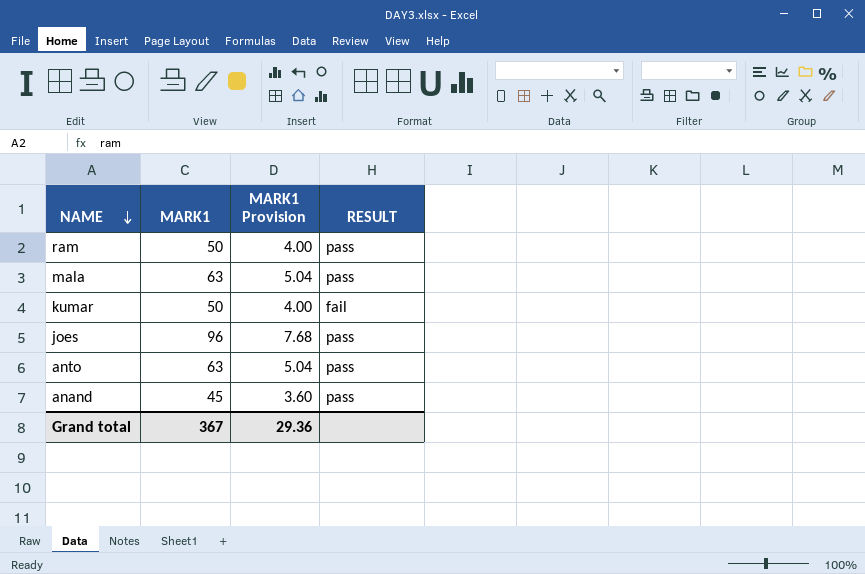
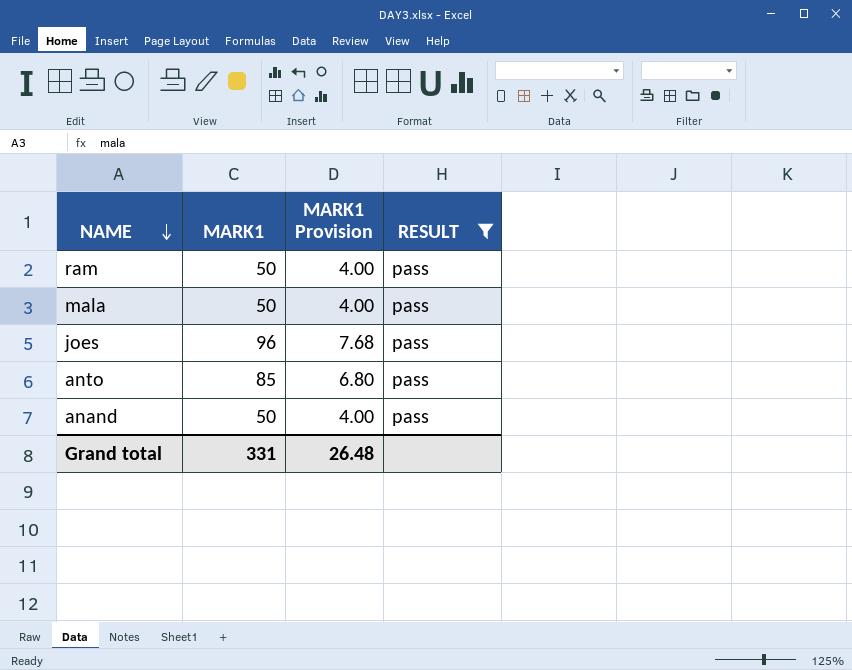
filter: none -> RESULT = pass
mala | MARK1: 63 -> 50
mala | MARK1 Provision: 5.04 -> 4.00
anto | MARK1: 63 -> 85
anto | MARK1 Provision: 5.04 -> 6.80
anand | MARK1: 45 -> 50
anand | MARK1 Provision: 3.60 -> 4.00
Grand total | MARK1: 367 -> 331
Grand total | MARK1 Provision: 29.36 -> 26.48

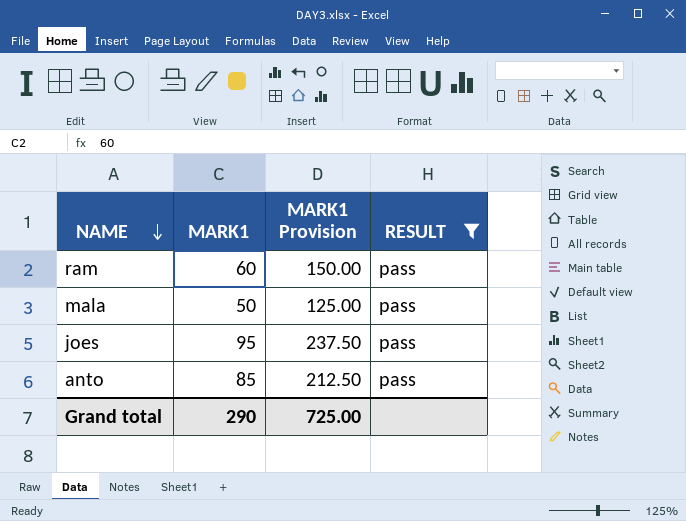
column MARK1 Provision | formula: [MARK1] * 0.08 -> [MARK1] * 2.5
row anand: 50 | 4.00 | pass -> none
ram | MARK1: 50 -> 60
joes | MARK1: 96 -> 95
Grand total | MARK1: 331 -> 290
Grand total | MARK1 Provision: 26.48 -> 725.00

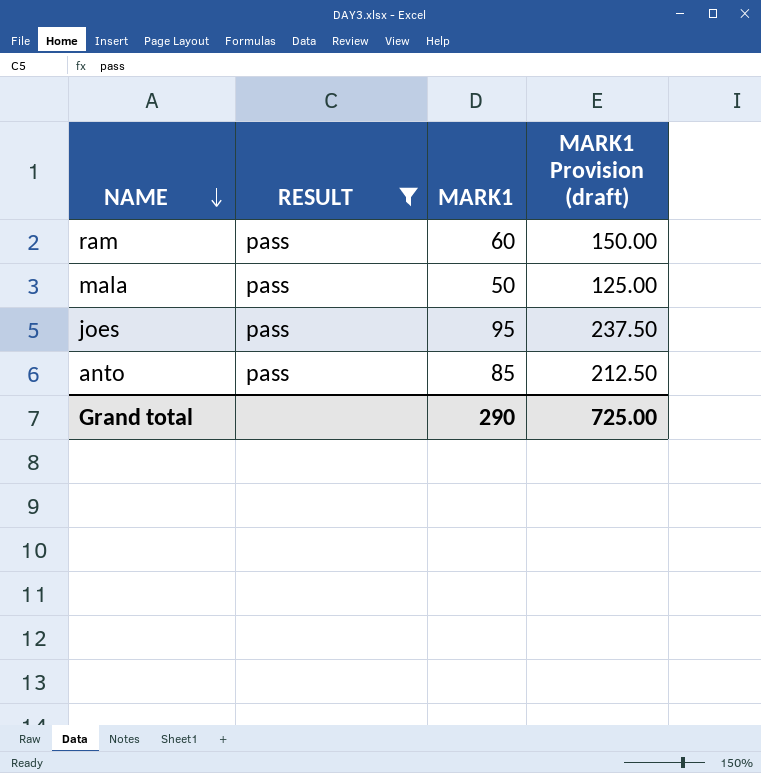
column RESULT | position: 4 -> 2
column name: MARK1 Provision -> MARK1 Provision (draft)

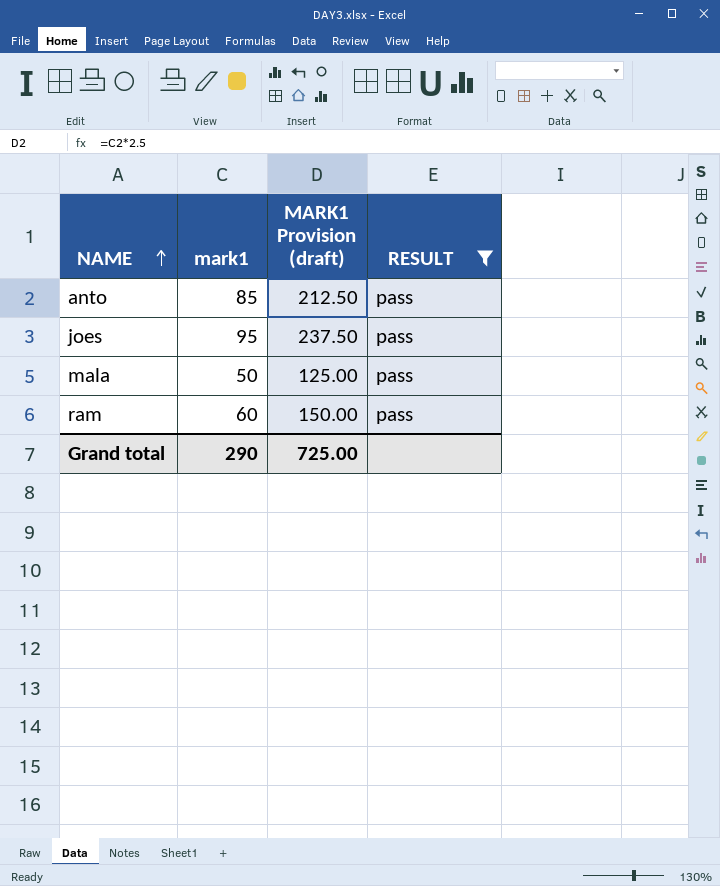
row order: NAME descending -> NAME ascending
column name: MARK1 -> mark1
column RESULT | position: 2 -> 4

